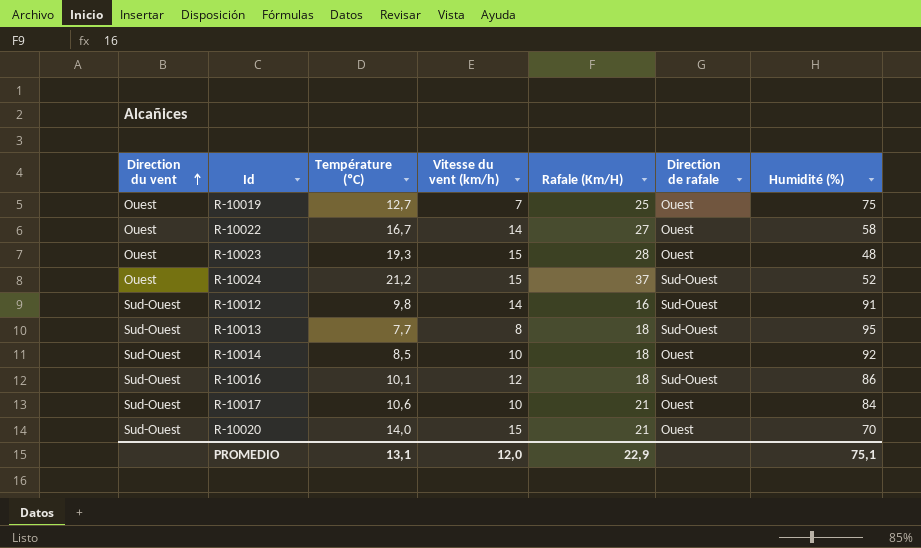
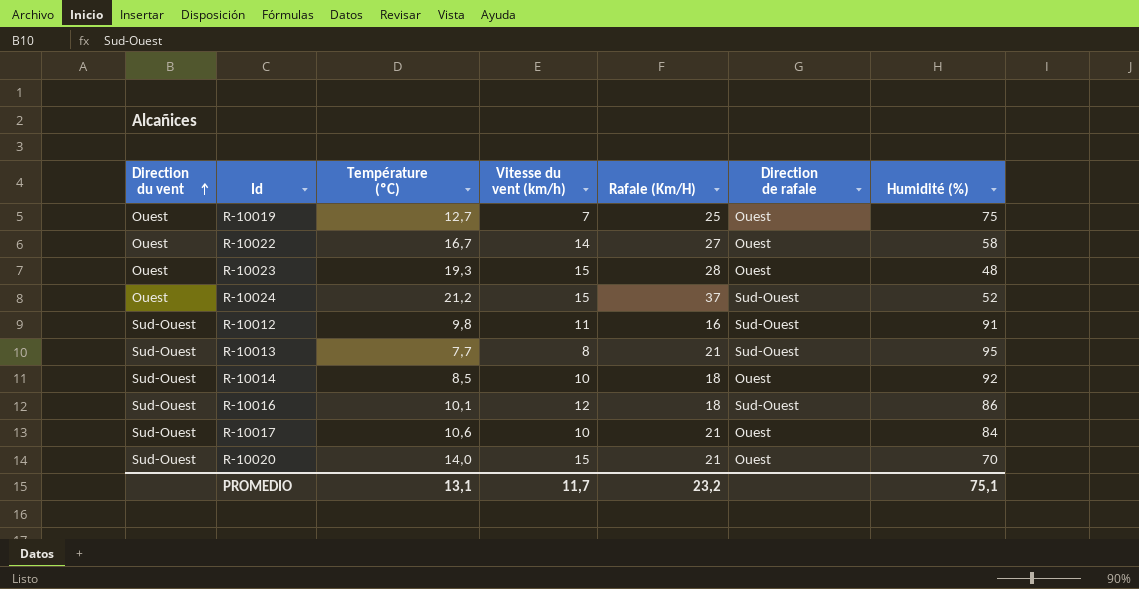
R-10012 | Vitesse du vent (km/h): 14 -> 11
R-10013 | Rafale (Km/H): 18 -> 21
PROMEDIO | Vitesse du vent (km/h): 12,0 -> 11,7
PROMEDIO | Rafale (Km/H): 22,9 -> 23,2

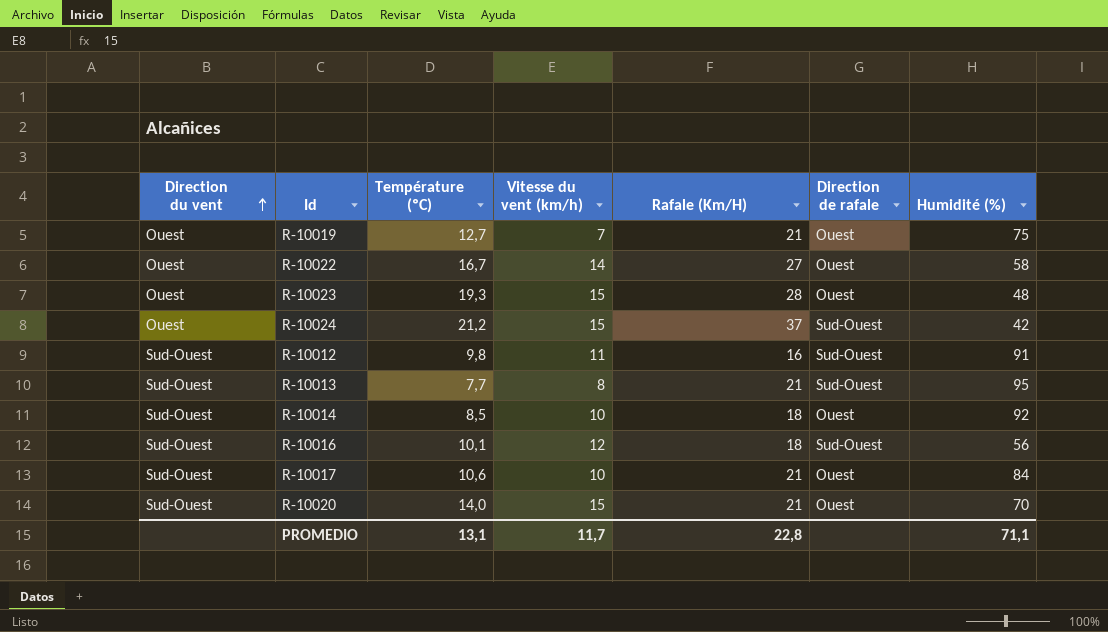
R-10019 | Rafale (Km/H): 25 -> 21
R-10024 | Humidité (%): 52 -> 42
R-10016 | Humidité (%): 86 -> 56
PROMEDIO | Rafale (Km/H): 23,2 -> 22,8
PROMEDIO | Humidité (%): 75,1 -> 71,1

